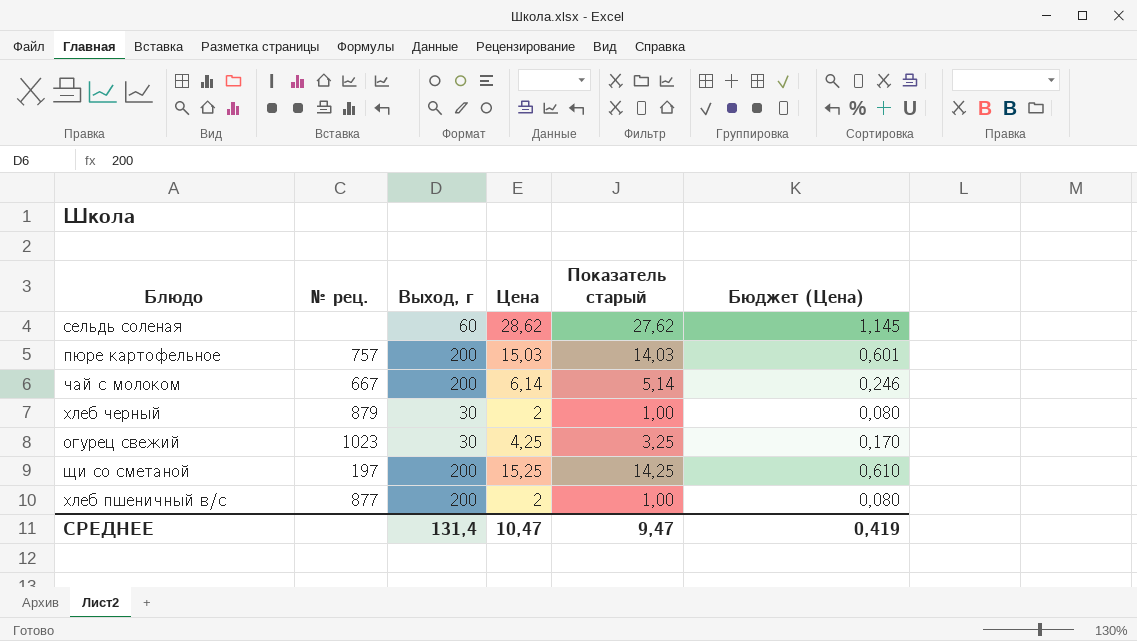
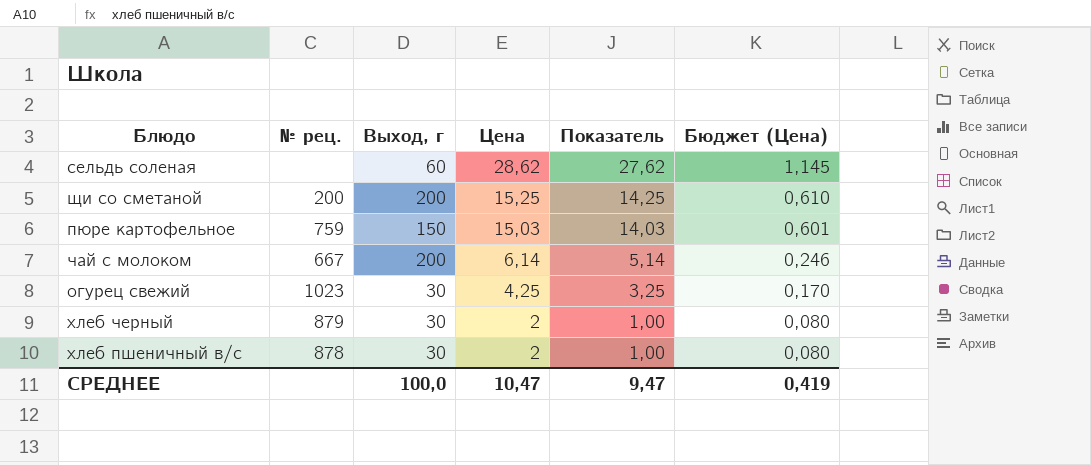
row order: none -> Цена descending
column name: Показатель старый -> Показатель
щи со сметаной | № рец.: 197 -> 200
пюре картофельное | № рец.: 757 -> 759
пюре картофельное | Выход, г: 200 -> 150
хлеб пшеничный в/с | № рец.: 877 -> 878
хлеб пшеничный в/с | Выход, г: 200 -> 30
СРЕДНЕЕ | Выход, г: 131,4 -> 100,0

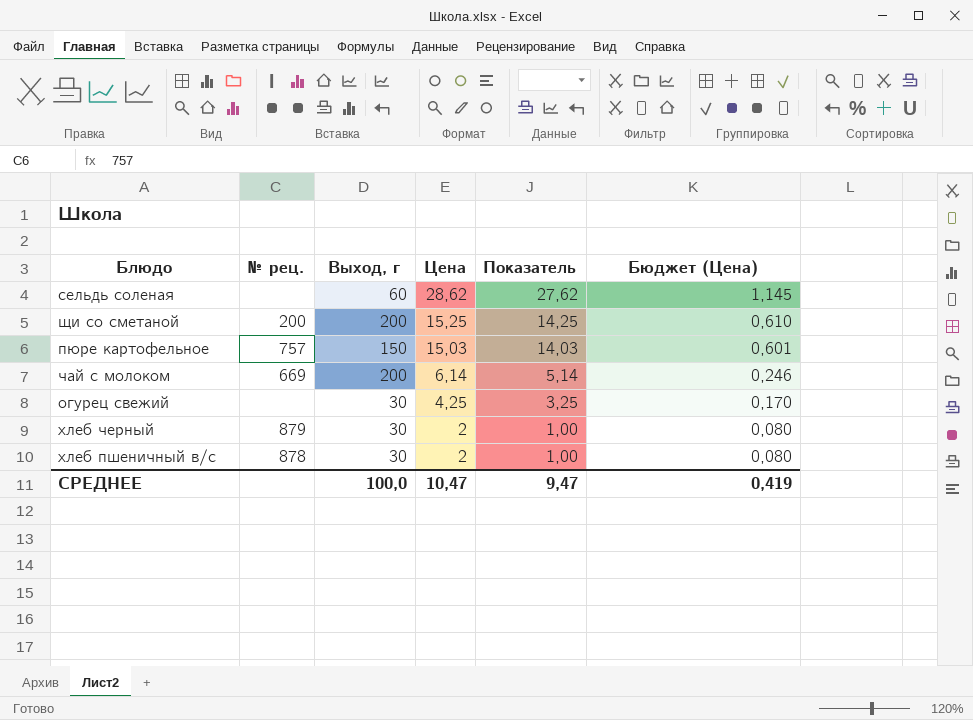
пюре картофельное | № рец.: 759 -> 757
чай с молоком | № рец.: 667 -> 669
огурец свежий | № рец.: 1023 -> none

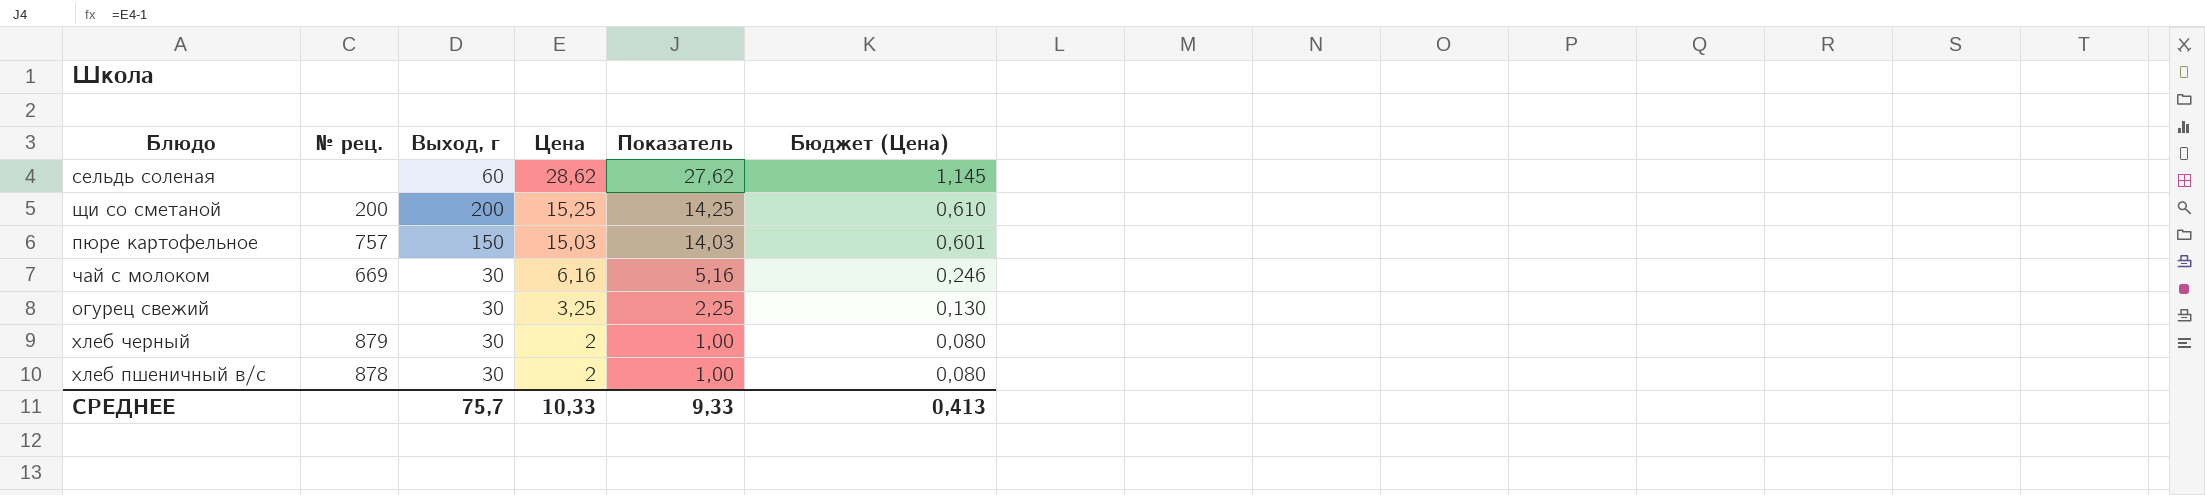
чай с молоком | Выход, г: 200 -> 30
чай с молоком | Цена: 6,14 -> 6,16
чай с молоком | Показатель: 5,14 -> 5,16
огурец свежий | Цена: 4,25 -> 3,25
огурец свежий | Показатель: 3,25 -> 2,25
огурец свежий | Бюджет (Цена): 0,170 -> 0,130
СРЕДНЕЕ | Выход, г: 100,0 -> 75,7
СРЕДНЕЕ | Цена: 10,47 -> 10,33
СРЕДНЕЕ | Показатель: 9,47 -> 9,33
СРЕДНЕЕ | Бюджет (Цена): 0,419 -> 0,413

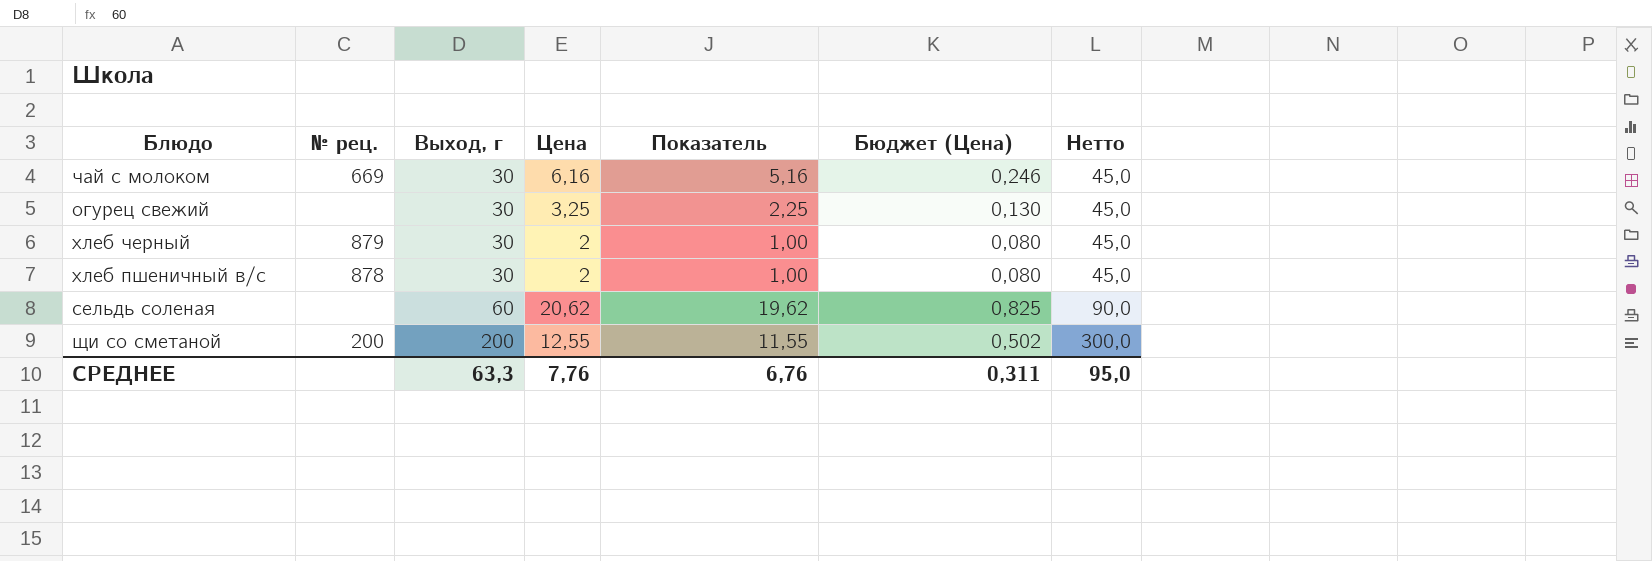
row order: Цена descending -> Выход, г ascending
column Нетто | formula: none -> [Выход, г] * 1,5
row пюре картофельное: 757 | 150 | 15,03 | 14,03 | 0,601 -> none
сельдь соленая | Цена: 28,62 -> 20,62
сельдь соленая | Показатель: 27,62 -> 19,62
сельдь соленая | Бюджет (Цена): 1,145 -> 0,825
щи со сметаной | Цена: 15,25 -> 12,55
щи со сметаной | Показатель: 14,25 -> 11,55
щи со сметаной | Бюджет (Цена): 0,610 -> 0,502
СРЕДНЕЕ | Выход, г: 75,7 -> 63,3
СРЕДНЕЕ | Цена: 10,33 -> 7,76
СРЕДНЕЕ | Показатель: 9,33 -> 6,76
СРЕДНЕЕ | Бюджет (Цена): 0,413 -> 0,311

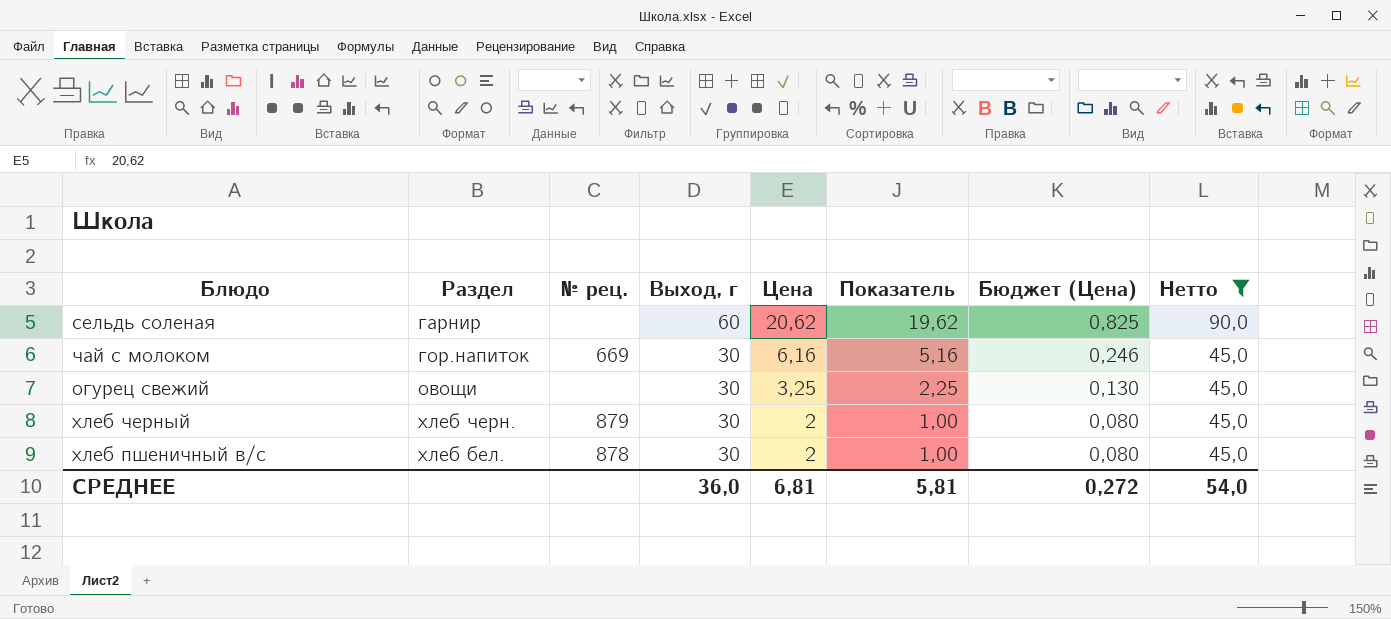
filter: none -> Нетто != 300,0
row order: Выход, г ascending -> Выход, г descending
column Раздел | position: none -> 2
СРЕДНЕЕ | Выход, г: 63,3 -> 36,0
СРЕДНЕЕ | Цена: 7,76 -> 6,81
СРЕДНЕЕ | Показатель: 6,76 -> 5,81
СРЕДНЕЕ | Бюджет (Цена): 0,311 -> 0,272
СРЕДНЕЕ | Нетто: 95,0 -> 54,0

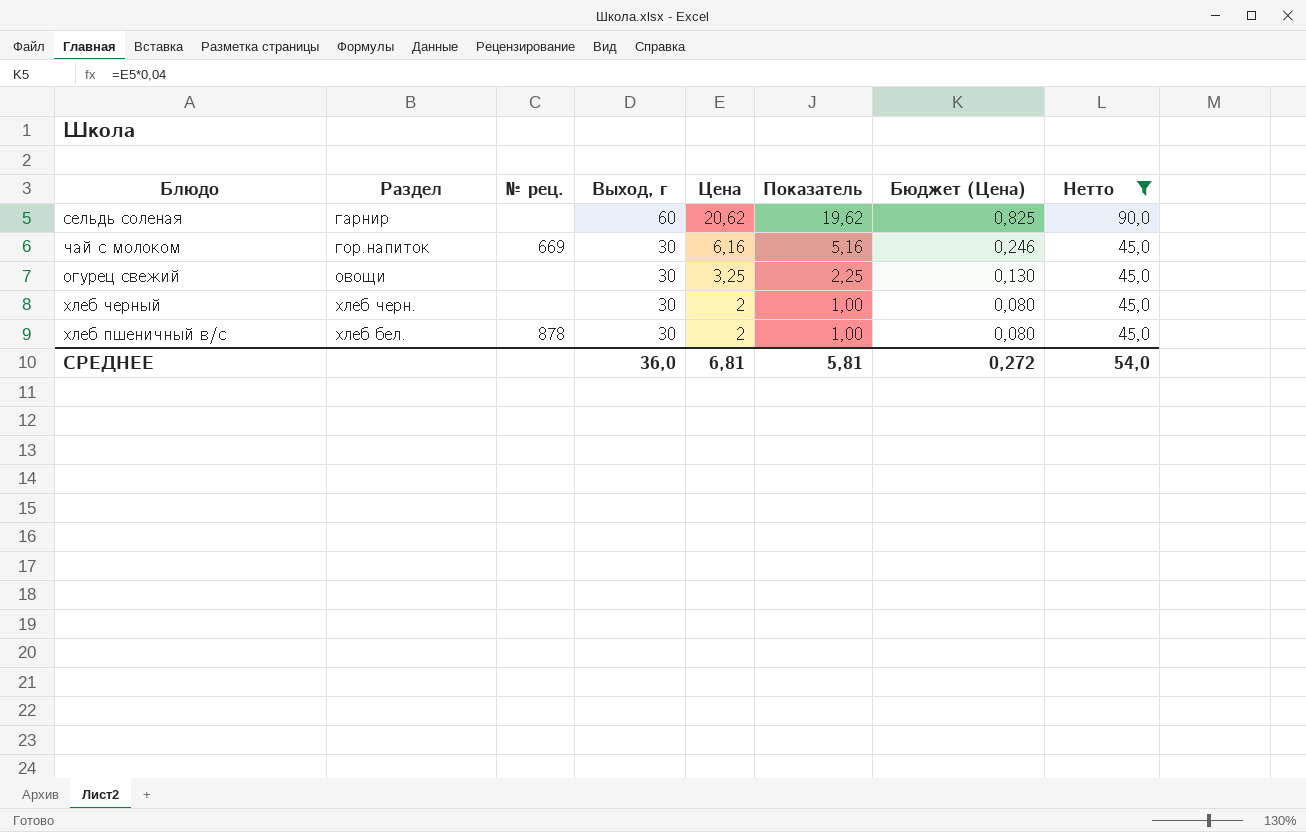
хлеб черный | № рец.: 879 -> none

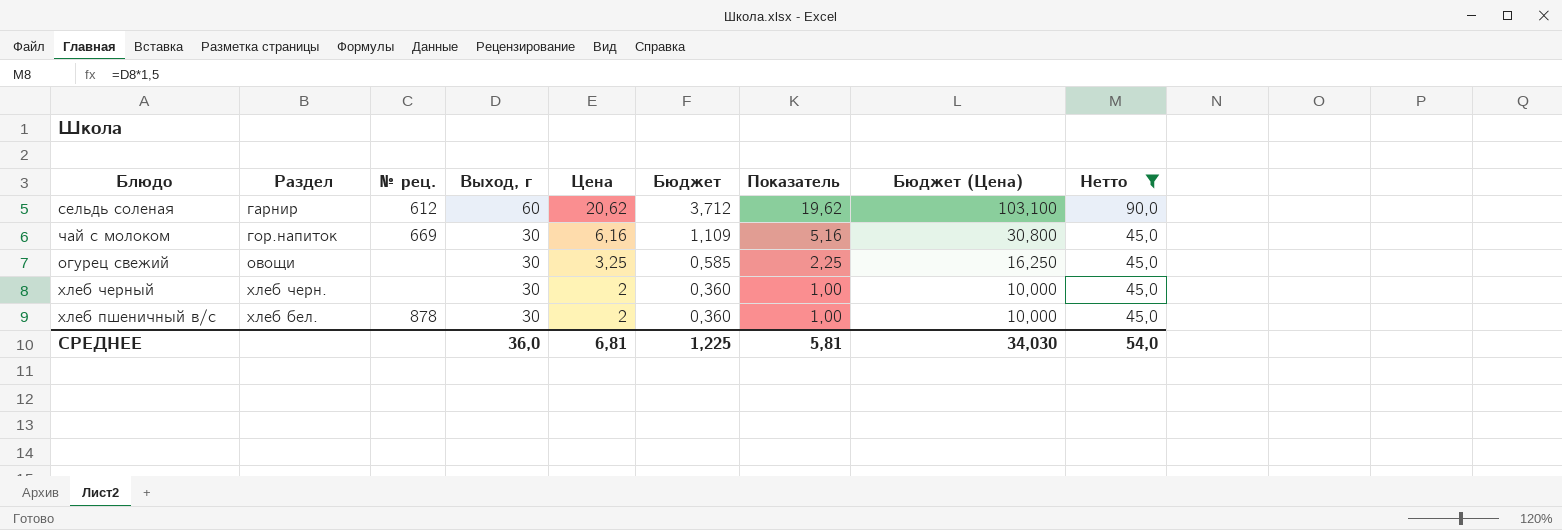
column Бюджет | formula: none -> [Цена] * 0,18
column Бюджет (Цена) | formula: [Цена] * 0,04 -> [Цена] * 5
сельдь соленая | № рец.: none -> 612
СРЕДНЕЕ | Бюджет (Цена): 0,272 -> 34,030

